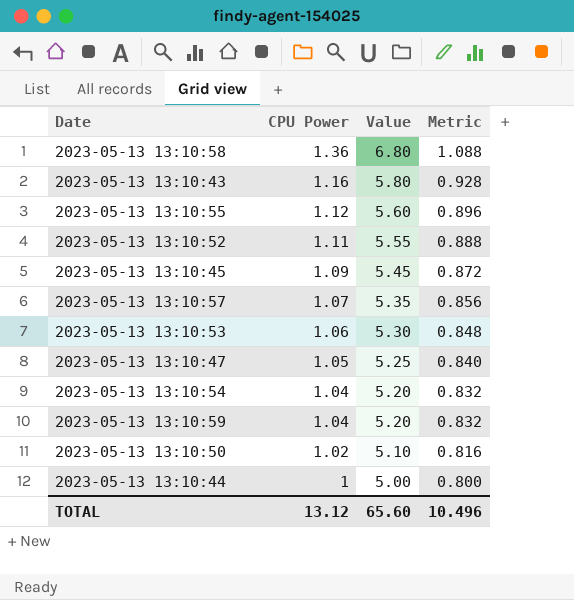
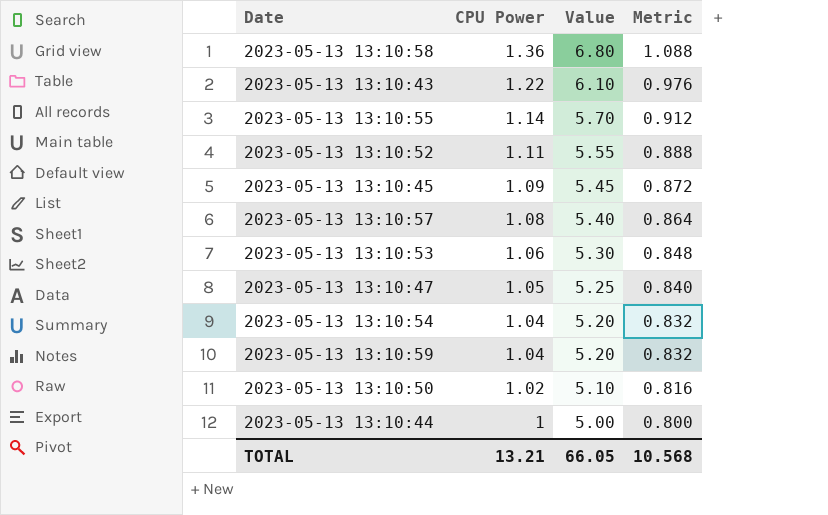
2023-05-13 13:10:43 | CPU Power: 1.16 -> 1.22
2023-05-13 13:10:43 | Value: 5.80 -> 6.10
2023-05-13 13:10:43 | Metric: 0.928 -> 0.976
2023-05-13 13:10:55 | CPU Power: 1.12 -> 1.14
2023-05-13 13:10:55 | Value: 5.60 -> 5.70
2023-05-13 13:10:55 | Metric: 0.896 -> 0.912
2023-05-13 13:10:57 | CPU Power: 1.07 -> 1.08
2023-05-13 13:10:57 | Value: 5.35 -> 5.40
2023-05-13 13:10:57 | Metric: 0.856 -> 0.864
TOTAL | CPU Power: 13.12 -> 13.21
TOTAL | Value: 65.60 -> 66.05
TOTAL | Metric: 10.496 -> 10.568

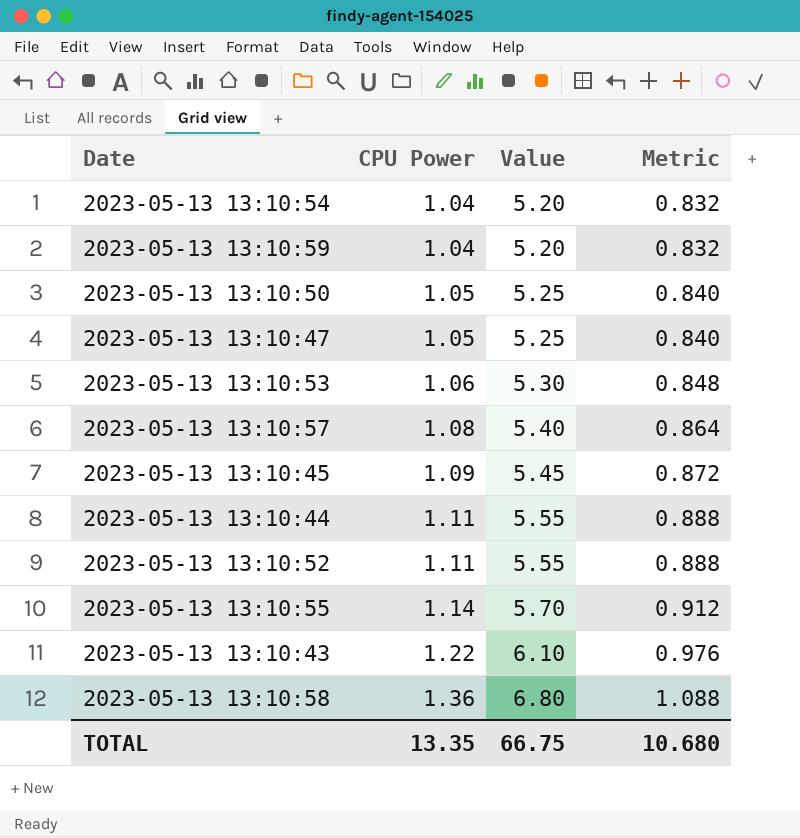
row order: CPU Power descending -> CPU Power ascending
2023-05-13 13:10:50 | CPU Power: 1.02 -> 1.05
2023-05-13 13:10:50 | Value: 5.10 -> 5.25
2023-05-13 13:10:50 | Metric: 0.816 -> 0.840
2023-05-13 13:10:44 | CPU Power: 1 -> 1.11
2023-05-13 13:10:44 | Value: 5.00 -> 5.55
2023-05-13 13:10:44 | Metric: 0.800 -> 0.888
TOTAL | CPU Power: 13.21 -> 13.35
TOTAL | Value: 66.05 -> 66.75
TOTAL | Metric: 10.568 -> 10.680

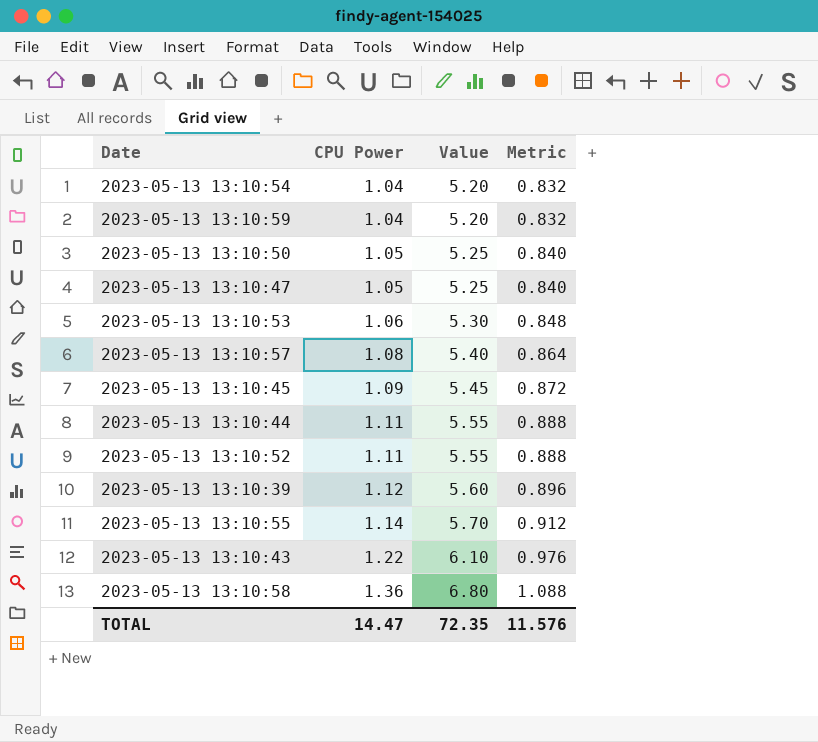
row 2023-05-13 13:10:39: none -> 1.12 | 5.60 | 0.896
TOTAL | CPU Power: 13.35 -> 14.47
TOTAL | Value: 66.75 -> 72.35
TOTAL | Metric: 10.680 -> 11.576

